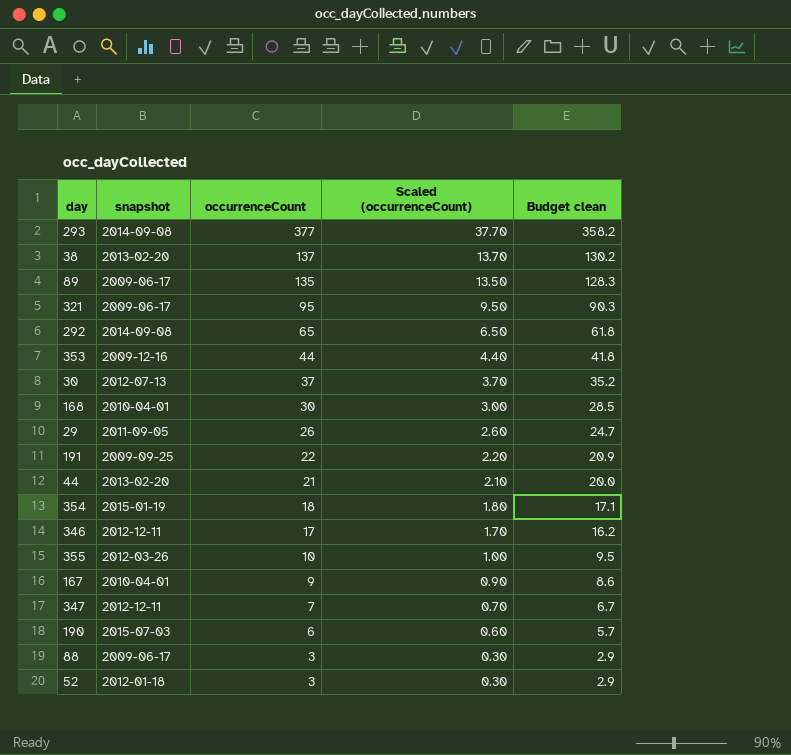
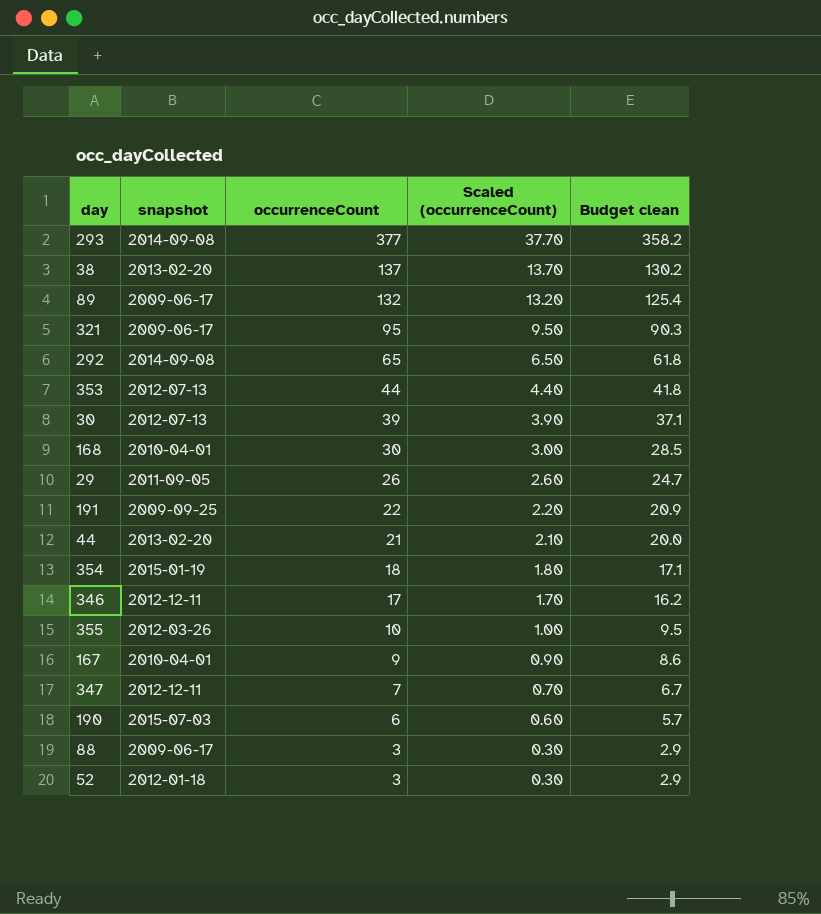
89 | occurrenceCount: 135 -> 132
89 | Scaled (occurrenceCount): 13.50 -> 13.20
89 | Budget clean: 128.3 -> 125.4
353 | snapshot: 2009-12-16 -> 2012-07-13
30 | occurrenceCount: 37 -> 39
30 | Scaled (occurrenceCount): 3.70 -> 3.90
30 | Budget clean: 35.2 -> 37.1

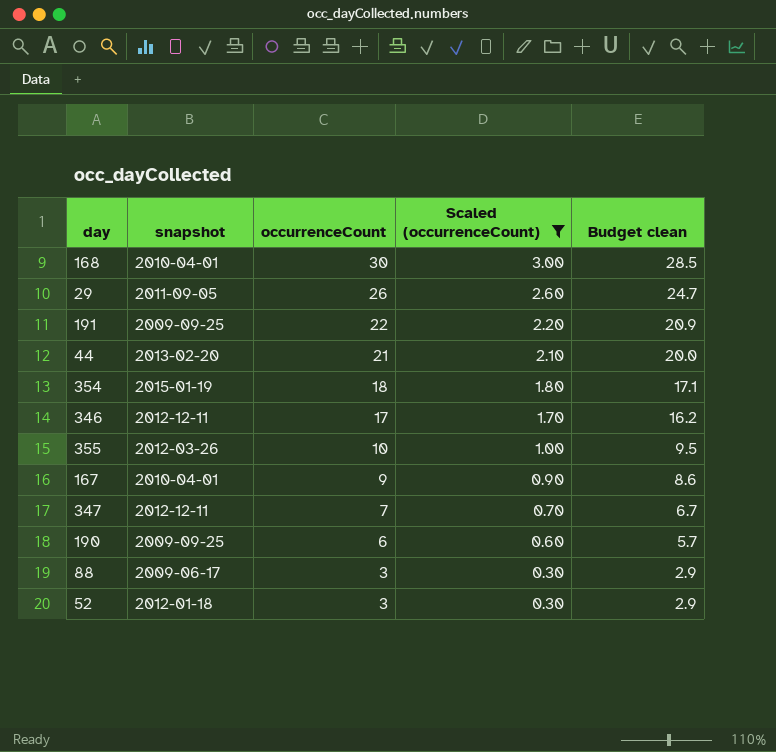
filter: none -> Scaled (occurrenceCount) <= 3.00
190 | snapshot: 2015-07-03 -> 2009-09-25

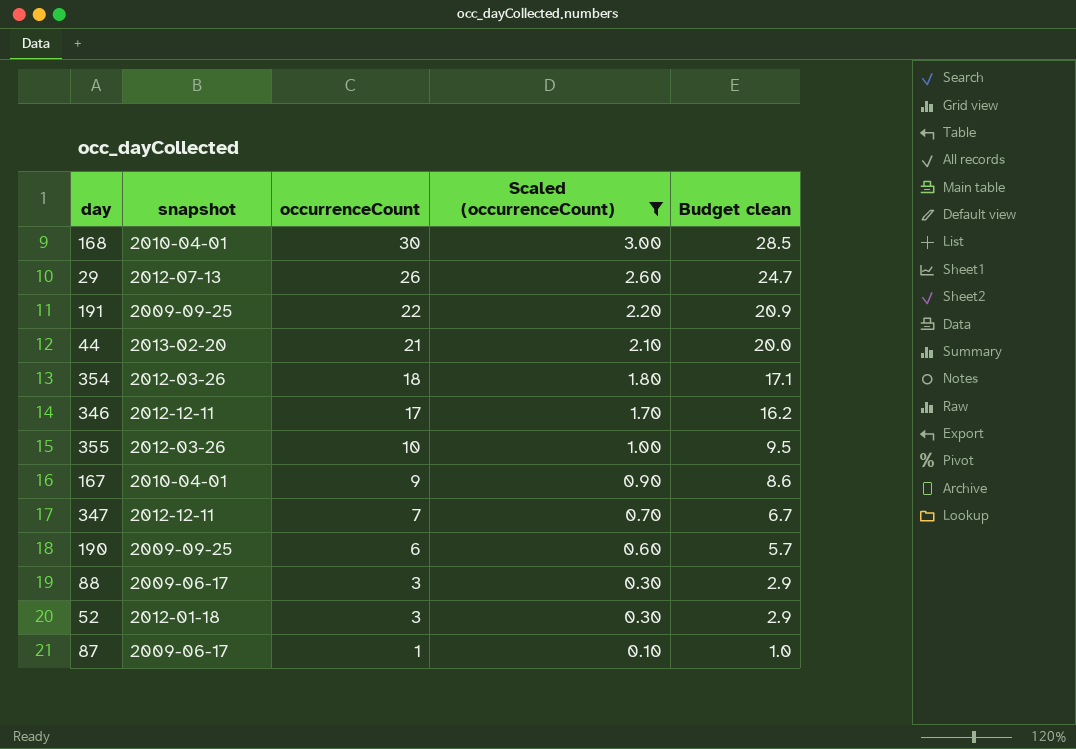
29 | snapshot: 2011-09-05 -> 2012-07-13
354 | snapshot: 2015-01-19 -> 2012-03-26
row 87: none -> 2009-06-17 | 1 | 0.10 | 1.0

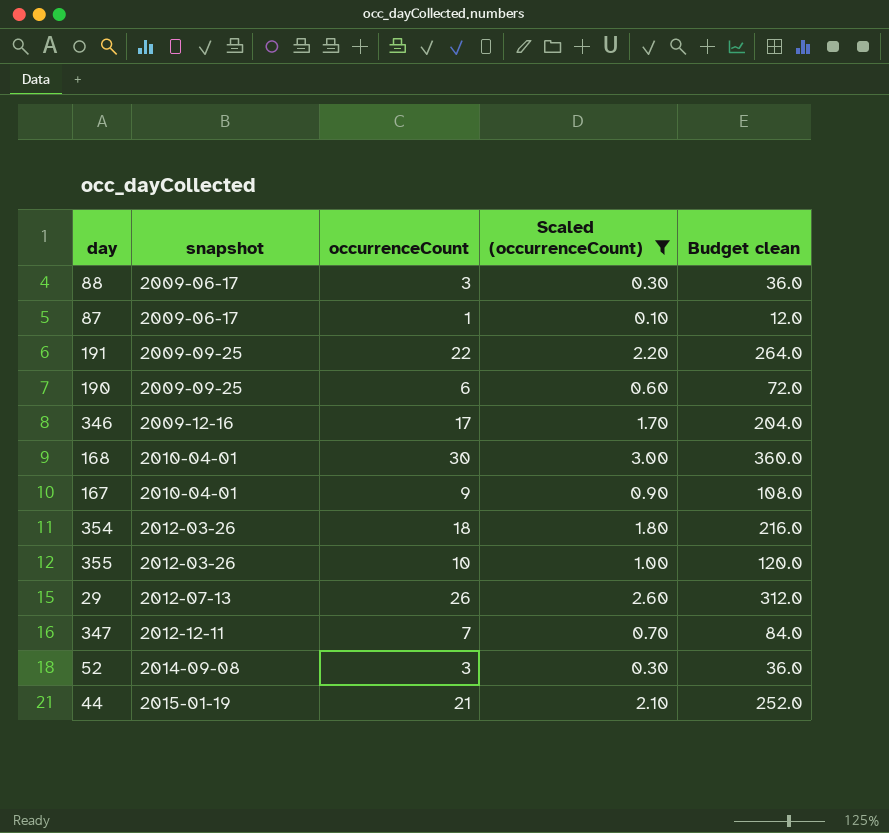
row order: occurrenceCount descending -> snapshot ascending
column Budget clean | formula: [occurrenceCount] * 0.95 -> [occurrenceCount] * 12
346 | snapshot: 2012-12-11 -> 2009-12-16
52 | snapshot: 2012-01-18 -> 2014-09-08
44 | snapshot: 2013-02-20 -> 2015-01-19

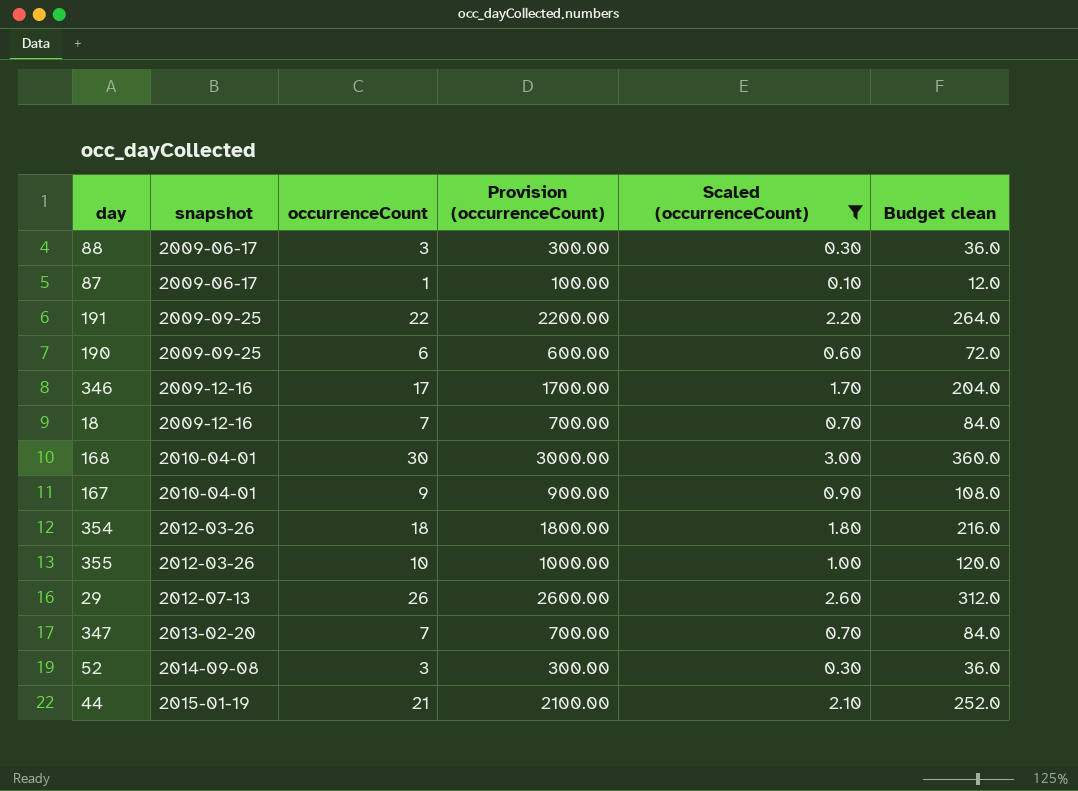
column Provision (occurrenceCount) | formula: none -> [occurrenceCount] * 100
row 18: none -> 2009-12-16 | 7 | 700.00 | 0.70 | 84.0
347 | snapshot: 2012-12-11 -> 2013-02-20

